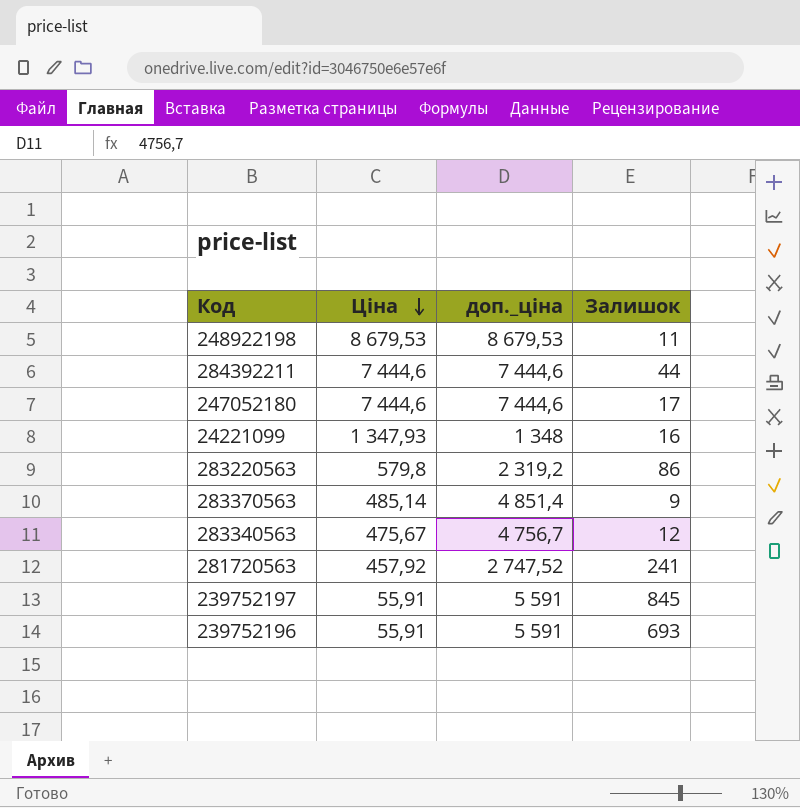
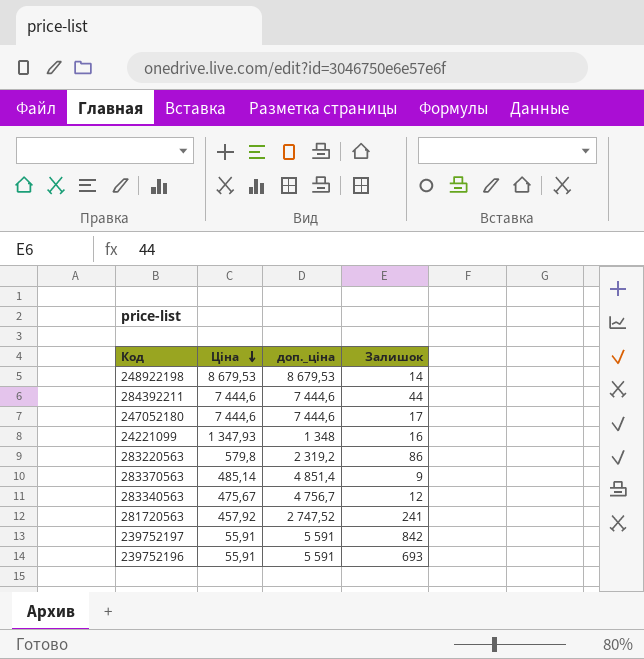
248922198 | Залишок: 11 -> 14
239752197 | Залишок: 845 -> 842

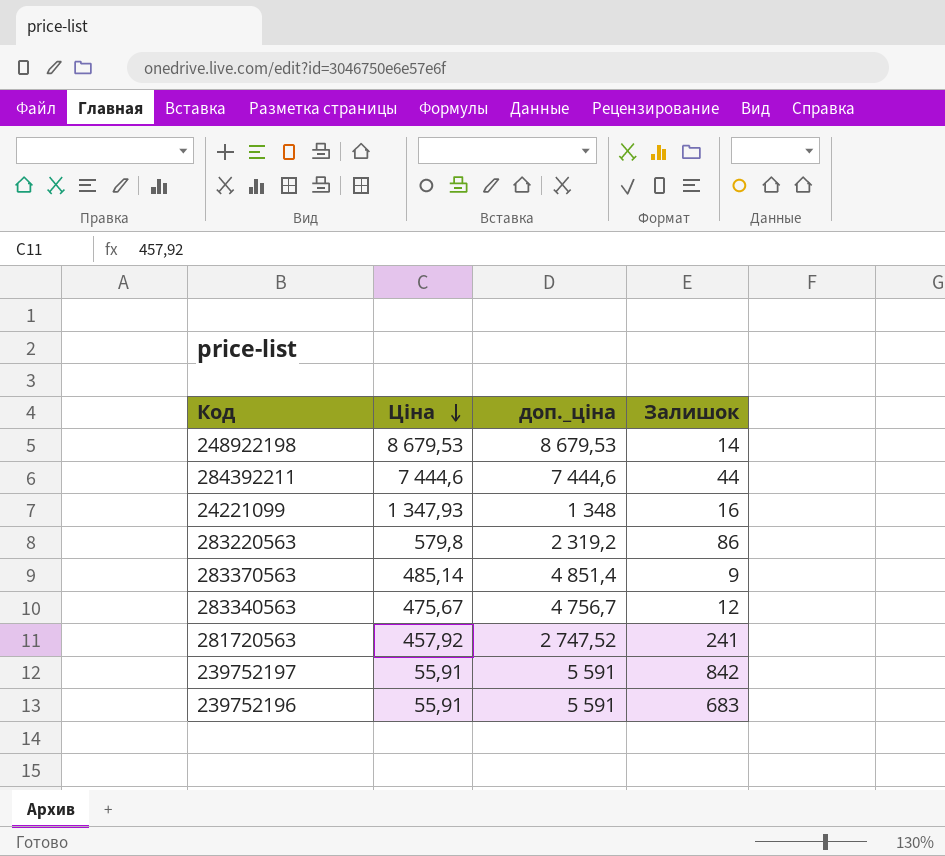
row 247052180: 7 444,6 | 7 444,6 | 17 -> none
239752196 | Залишок: 693 -> 683

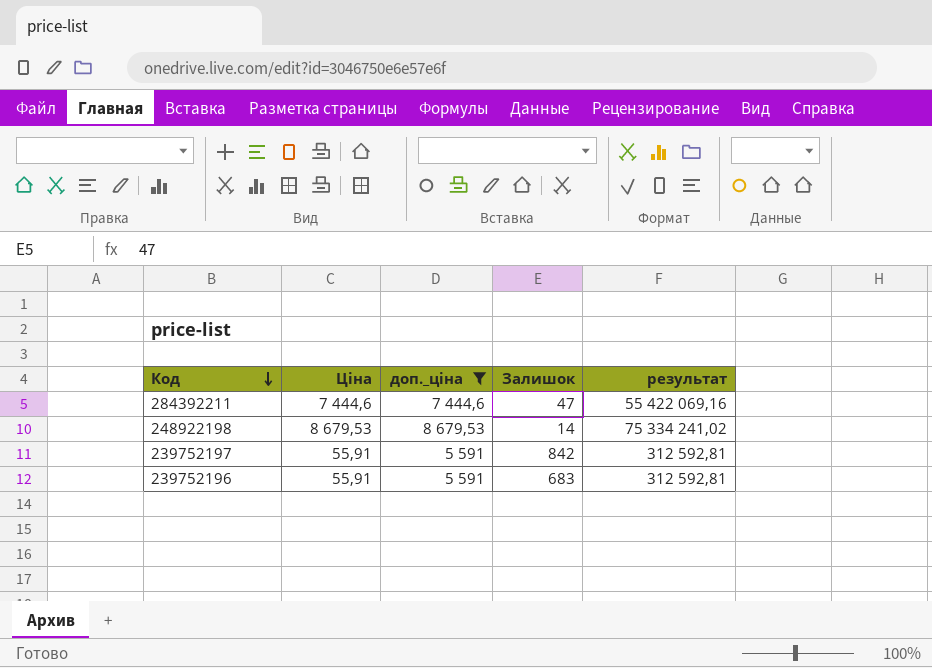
filter: none -> доп._ціна >= 5 591
row order: Ціна descending -> Код descending
column результат | formula: none -> [Ціна] * [доп._ціна]
284392211 | Залишок: 44 -> 47

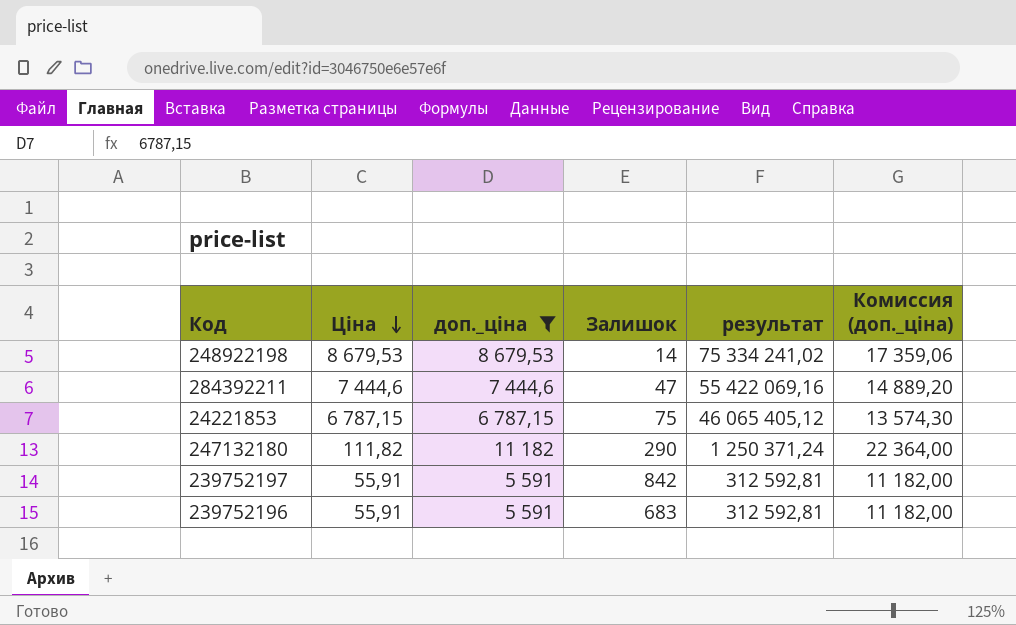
row order: Код descending -> Ціна descending
column Комиссия (доп._ціна) | formula: none -> [доп._ціна] * 2
row 24221853: none -> 6 787,15 | 6 787,15 | 75 | 46 065 405,12 | 13 574,30
row 247132180: none -> 111,82 | 11 182 | 290 | 1 250 371,24 | 22 364,00

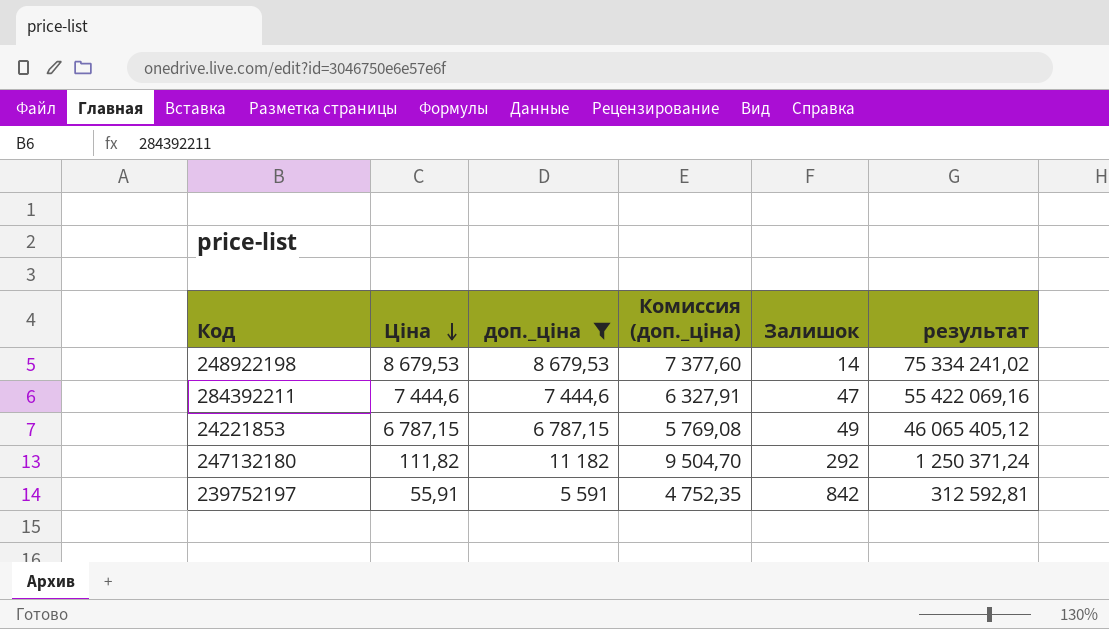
column Комиссия (доп._ціна) | formula: [доп._ціна] * 2 -> [доп._ціна] * 0,85
column Комиссия (доп._ціна) | position: 6 -> 4
row 239752196: 55,91 | 5 591 | 683 | 312 592,81 | 11 182,00 -> none
24221853 | Залишок: 75 -> 49
247132180 | Залишок: 290 -> 292

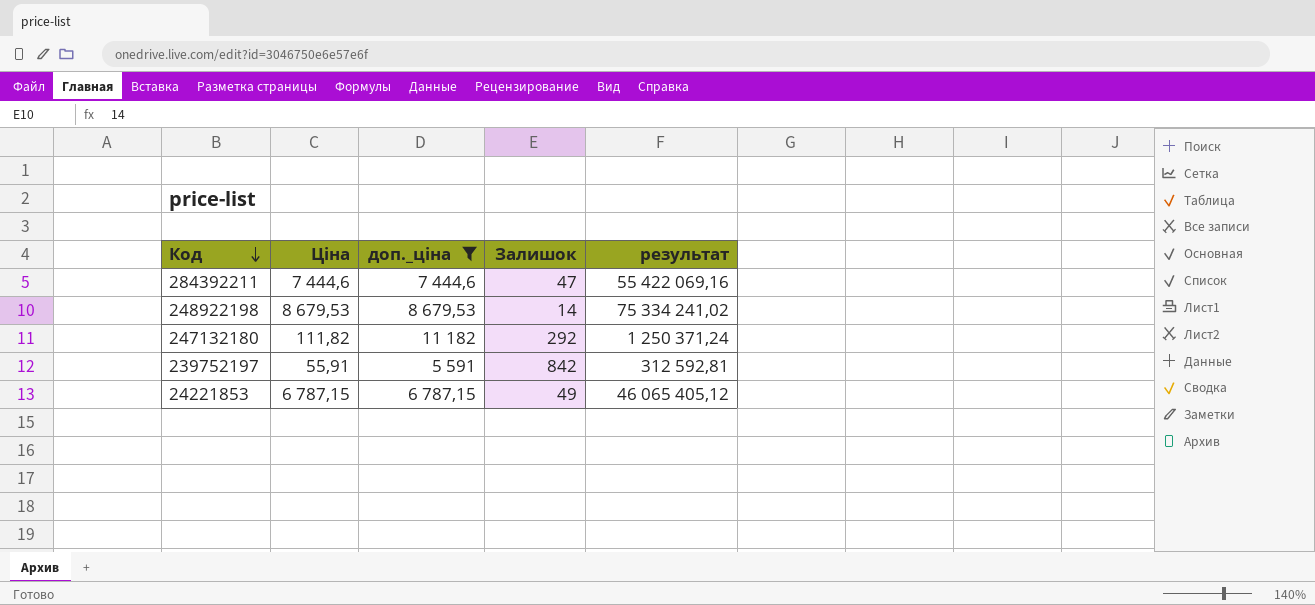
row order: Ціна descending -> Код descending
column Комиссия (доп._ціна) | formula: [доп._ціна] * 0,85 -> none

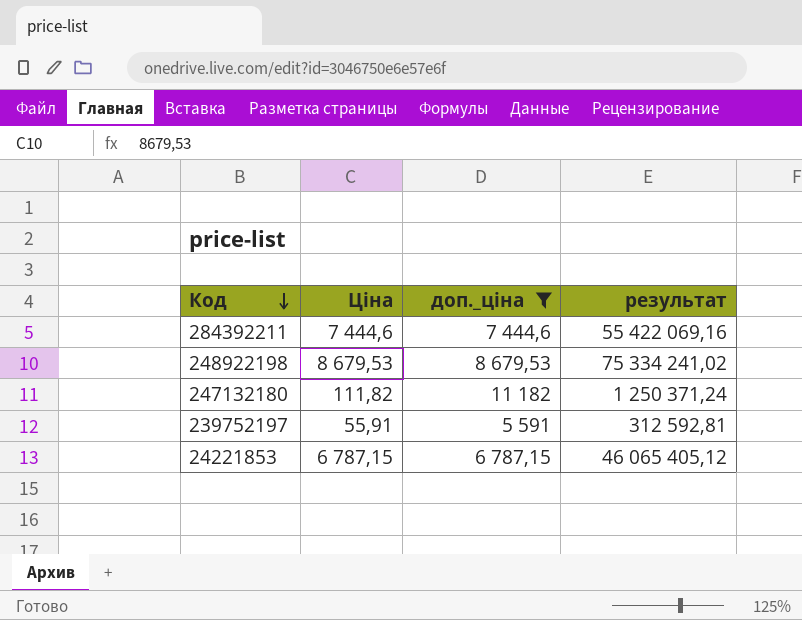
column Залишок | position: 4 -> none

